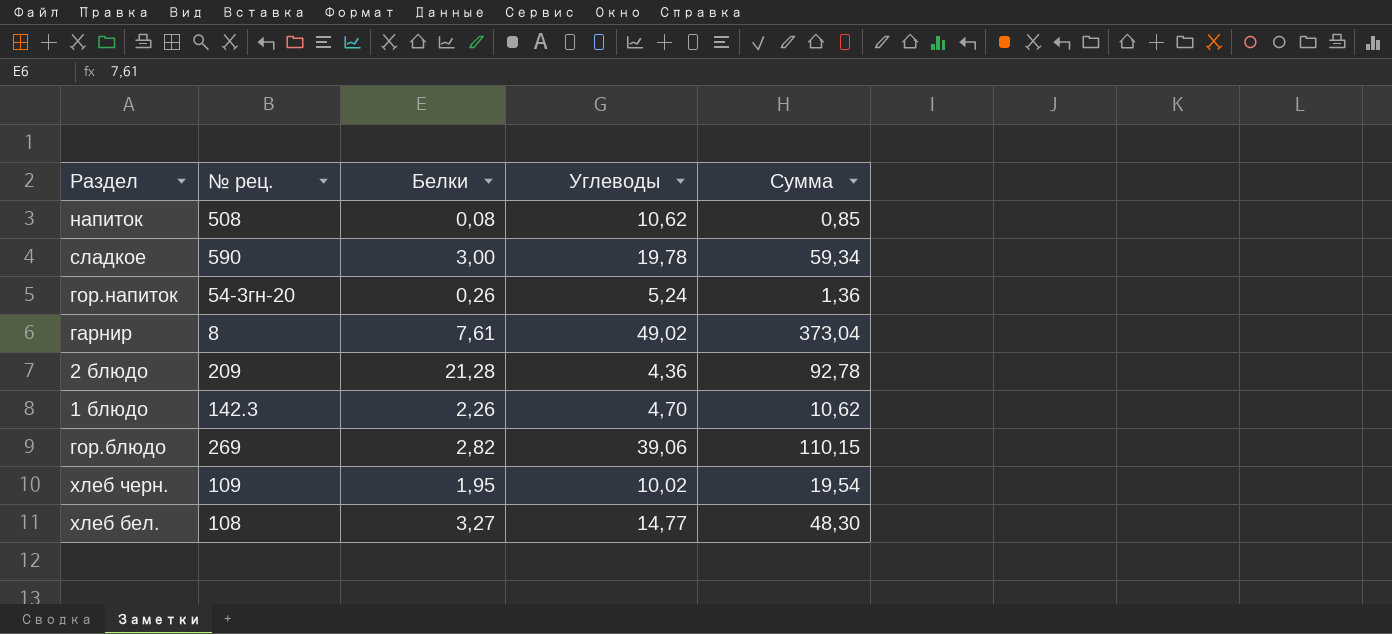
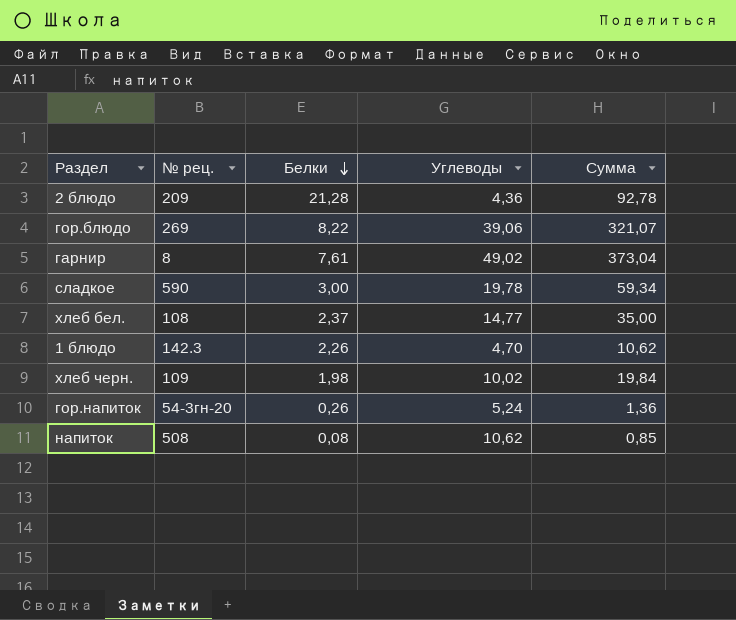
row order: none -> Белки descending
гор.блюдо | Белки: 2,82 -> 8,22
гор.блюдо | Сумма: 110,15 -> 321,07
хлеб бел. | Белки: 3,27 -> 2,37
хлеб бел. | Сумма: 48,30 -> 35,00
хлеб черн. | Белки: 1,95 -> 1,98
хлеб черн. | Сумма: 19,54 -> 19,84

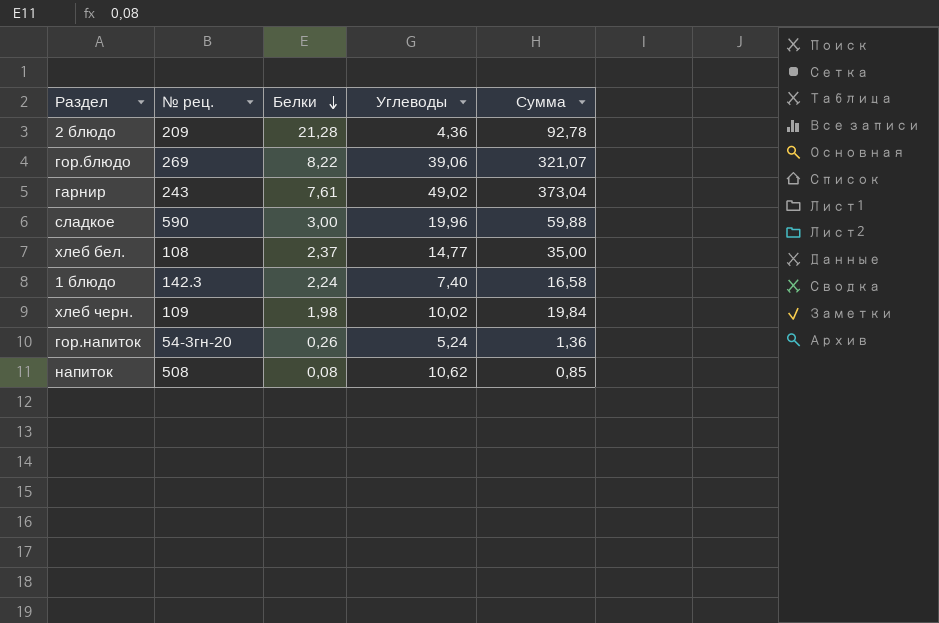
гарнир | № рец.: 8 -> 243
сладкое | Углеводы: 19,78 -> 19,96
сладкое | Сумма: 59,34 -> 59,88
1 блюдо | Белки: 2,26 -> 2,24
1 блюдо | Углеводы: 4,70 -> 7,40
1 блюдо | Сумма: 10,62 -> 16,58

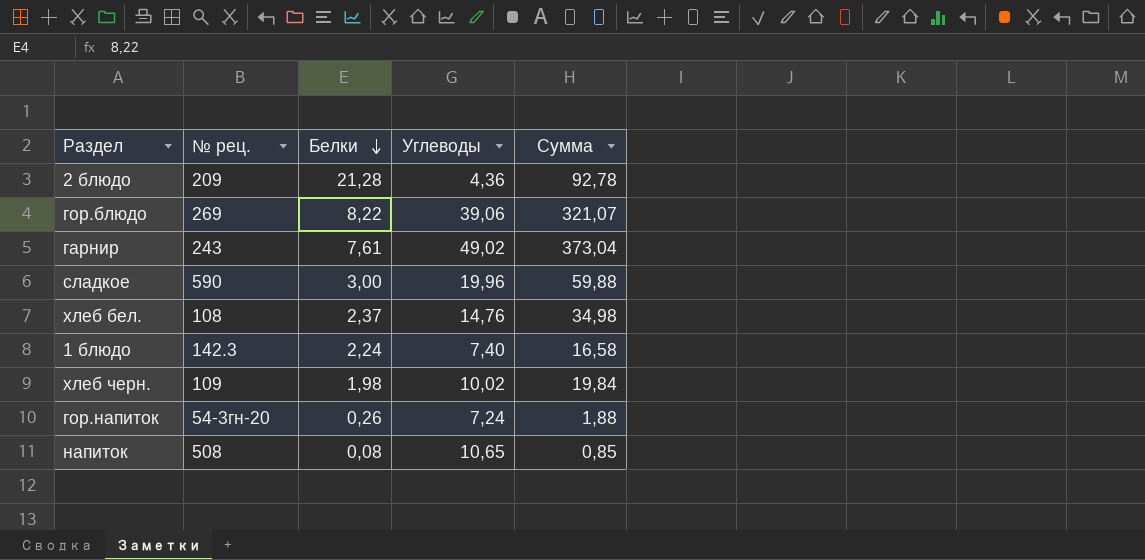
хлеб бел. | Углеводы: 14,77 -> 14,76
хлеб бел. | Сумма: 35,00 -> 34,98
гор.напиток | Углеводы: 5,24 -> 7,24
гор.напиток | Сумма: 1,36 -> 1,88
напиток | Углеводы: 10,62 -> 10,65

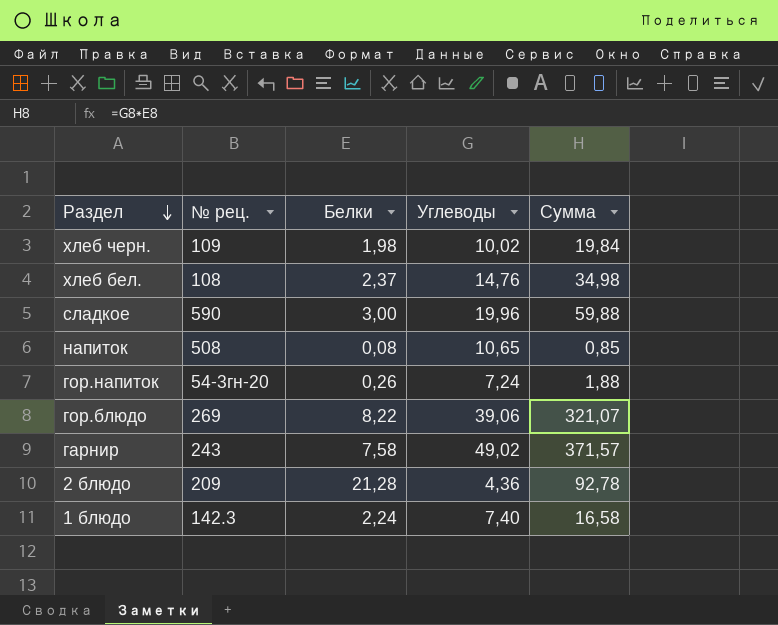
row order: Белки descending -> Раздел descending
гарнир | Белки: 7,61 -> 7,58
гарнир | Сумма: 373,04 -> 371,57

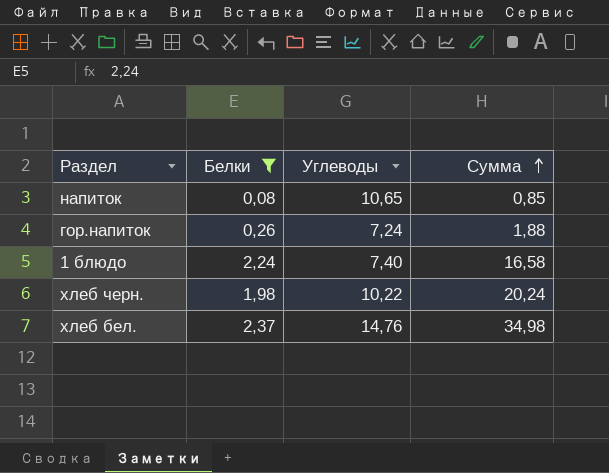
filter: none -> Белки <= 2,37
row order: Раздел descending -> Сумма ascending
column № рец. | position: 2 -> none
хлеб черн. | Углеводы: 10,02 -> 10,22
хлеб черн. | Сумма: 19,84 -> 20,24

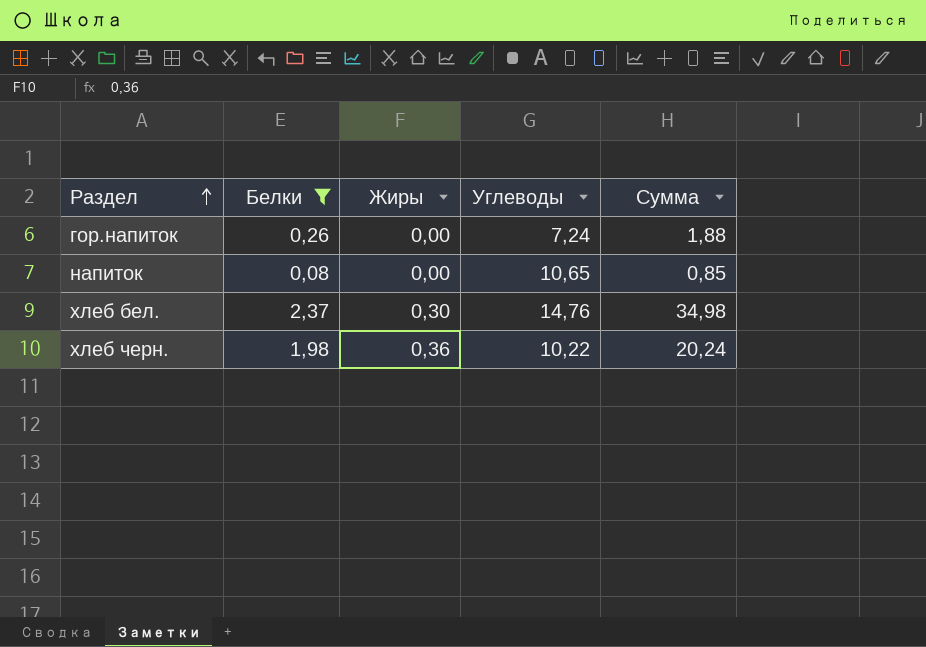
row order: Сумма ascending -> Раздел ascending
column Жиры | position: none -> 3
row 1 блюдо: 2,24 | 7,40 | 16,58 -> none

